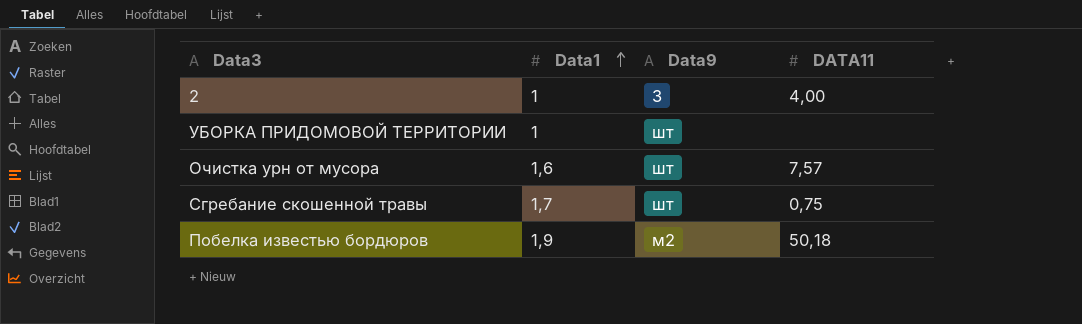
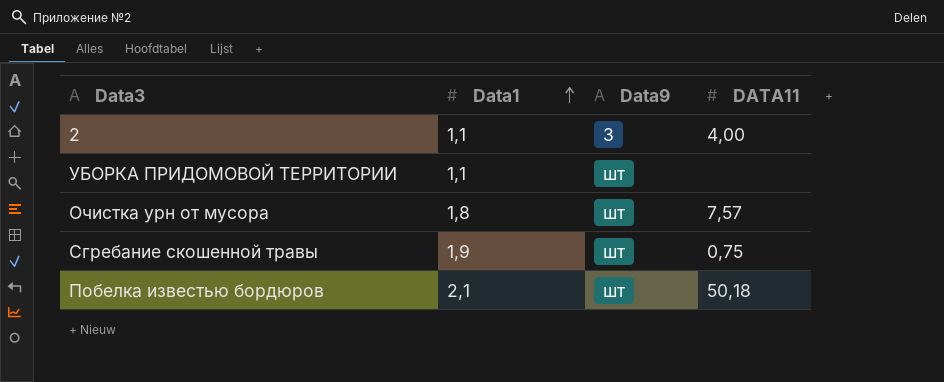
2 | Data1: 1 -> 1,1
УБОРКА ПРИДОМОВОЙ ТЕРРИТОРИИ | Data1: 1 -> 1,1
Очистка урн от мусора | Data1: 1,6 -> 1,8
Сгребание скошенной травы | Data1: 1,7 -> 1,9
Побелка известью бордюров | Data1: 1,9 -> 2,1
Побелка известью бордюров | Data9: м2 -> шт

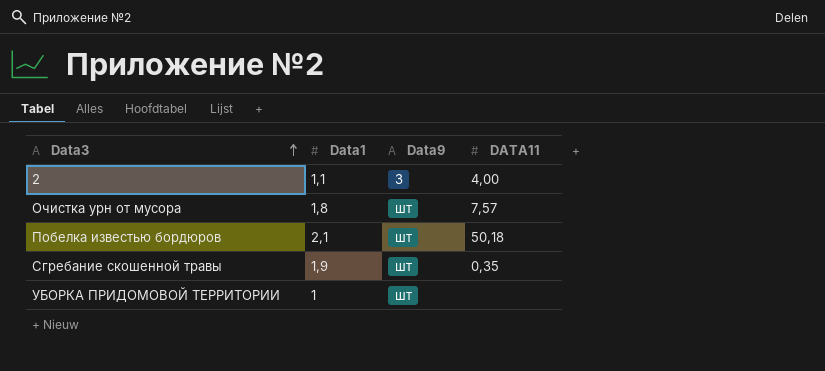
row order: Data1 ascending -> Data3 ascending
Сгребание скошенной травы | DATA11: 0,75 -> 0,35
УБОРКА ПРИДОМОВОЙ ТЕРРИТОРИИ | Data1: 1,1 -> 1

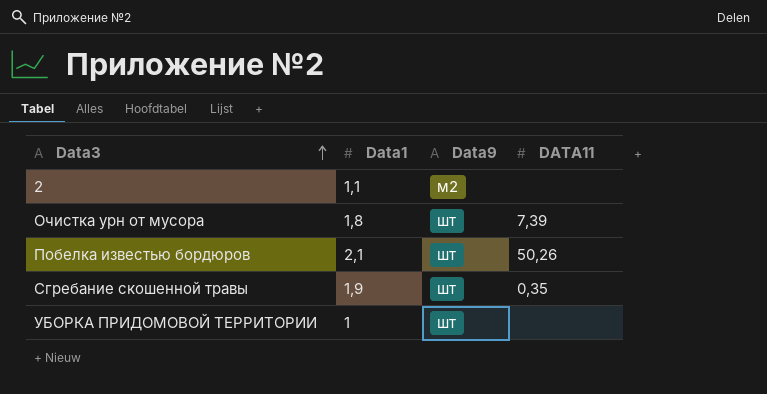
2 | Data9: 3 -> м2
2 | DATA11: 4,00 -> none
Очистка урн от мусора | DATA11: 7,57 -> 7,39
Побелка известью бордюров | DATA11: 50,18 -> 50,26

